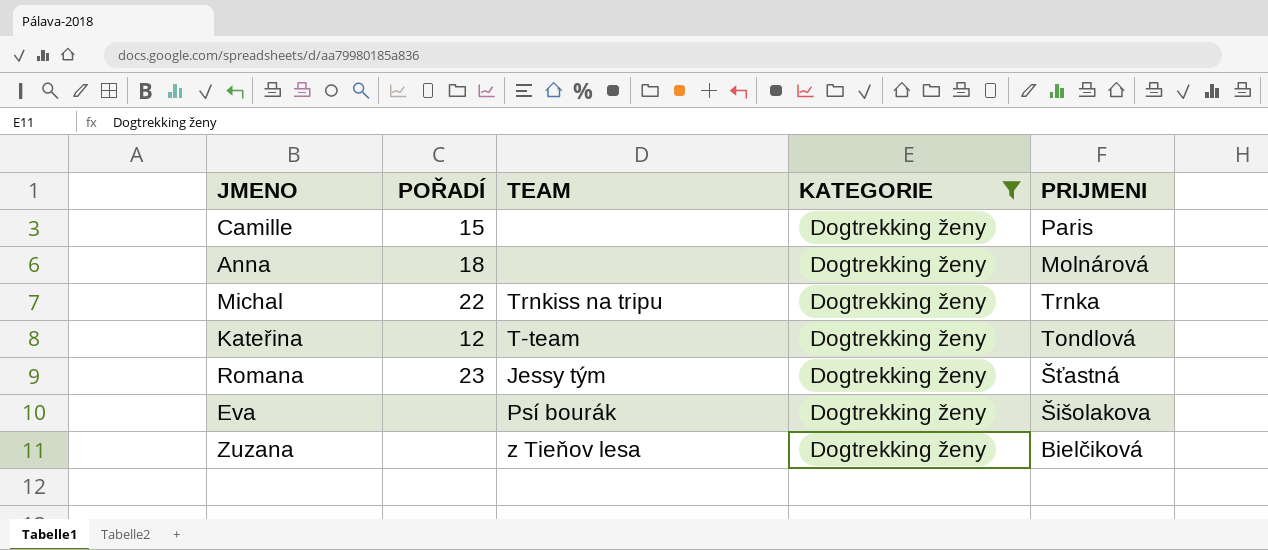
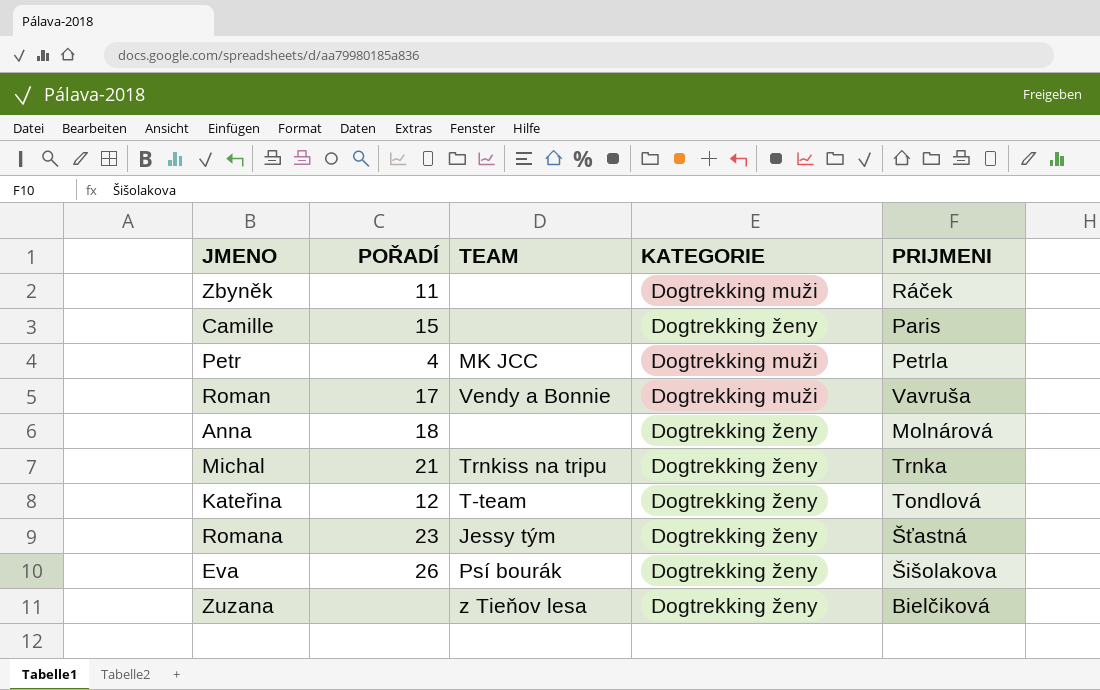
filter: KATEGORIE = Dogtrekking ženy -> none
Michal | POŘADÍ: 22 -> 21
Eva | POŘADÍ: none -> 26

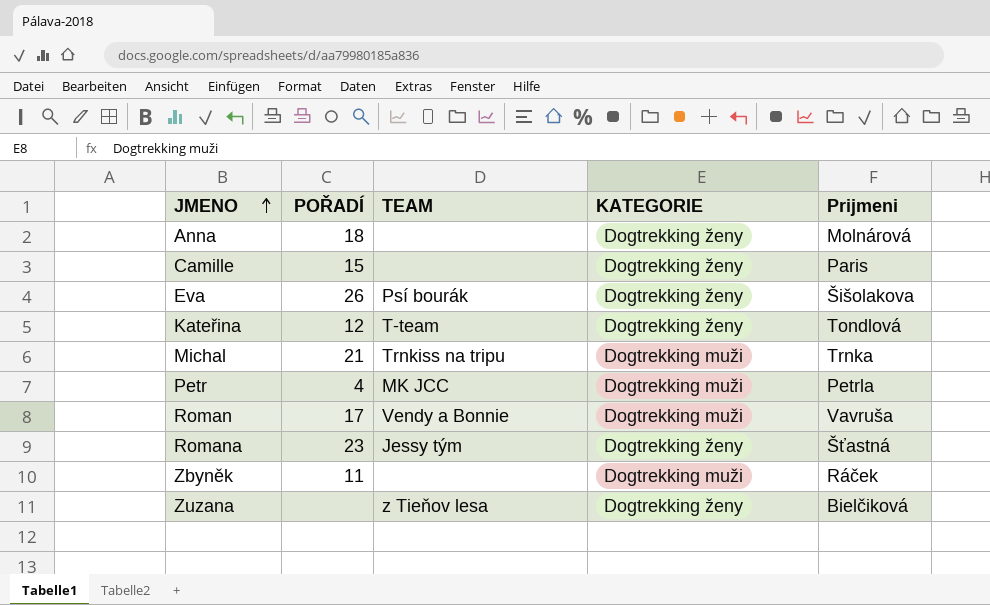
row order: none -> JMENO ascending
column name: PRIJMENI -> Prijmeni
Michal | KATEGORIE: Dogtrekking ženy -> Dogtrekking muži

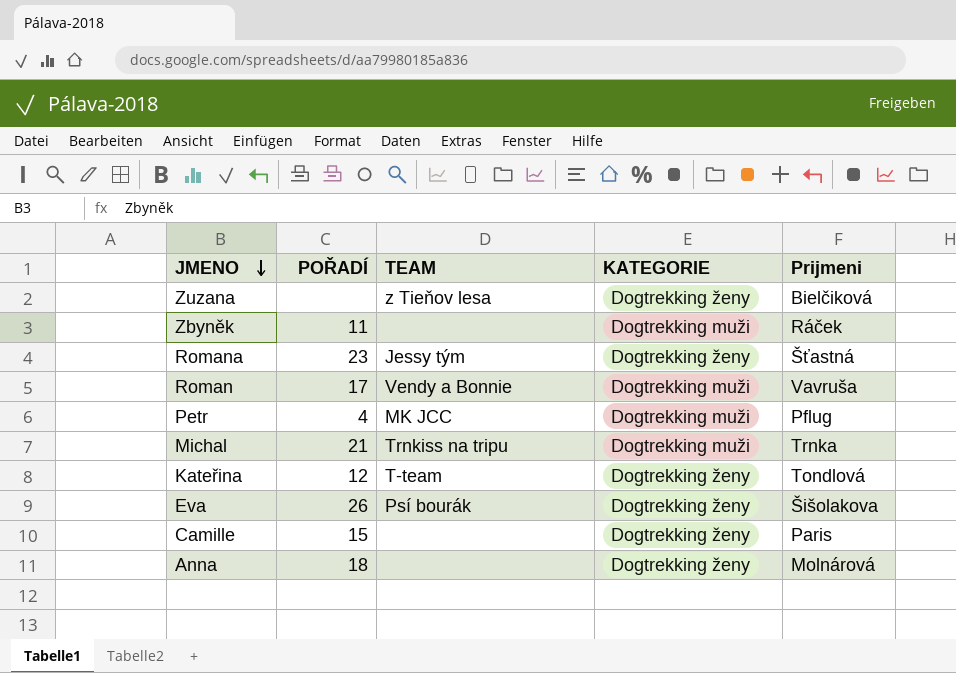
row order: JMENO ascending -> JMENO descending
Petr | Prijmeni: Petrla -> Pflug

